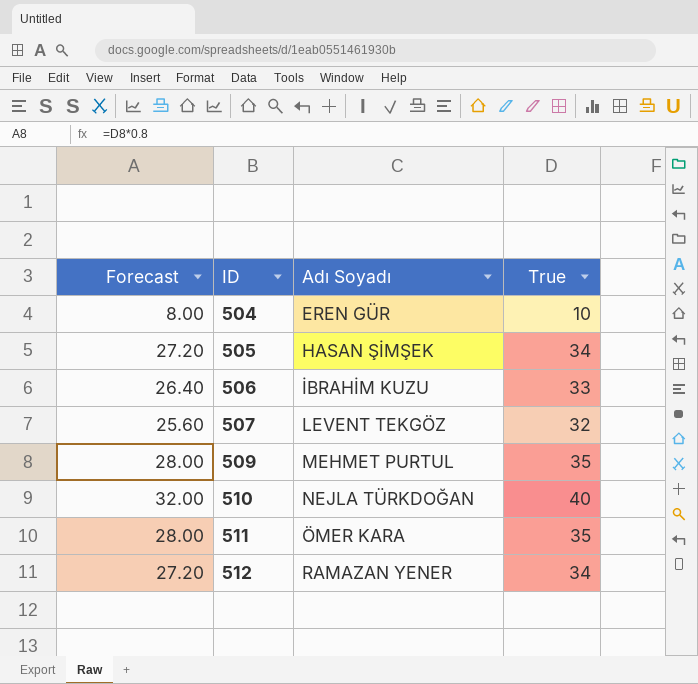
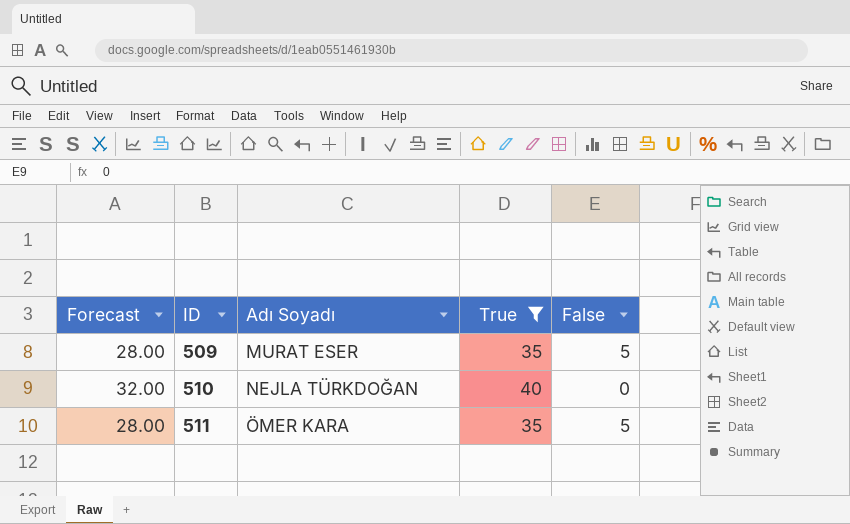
filter: none -> True >= 35
column False | position: none -> 5
509 | Adı Soyadı: MEHMET PURTUL -> MURAT ESER

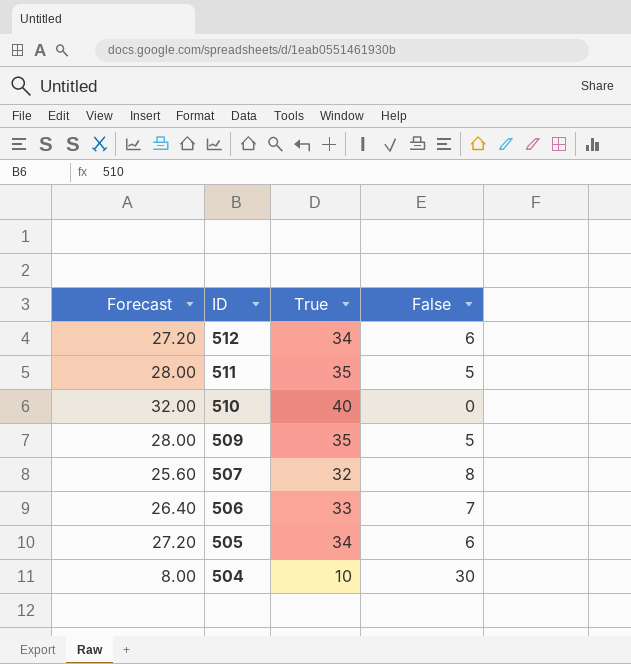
filter: True >= 35 -> none
row order: ID ascending -> ID descending
column Adı Soyadı | position: 3 -> none

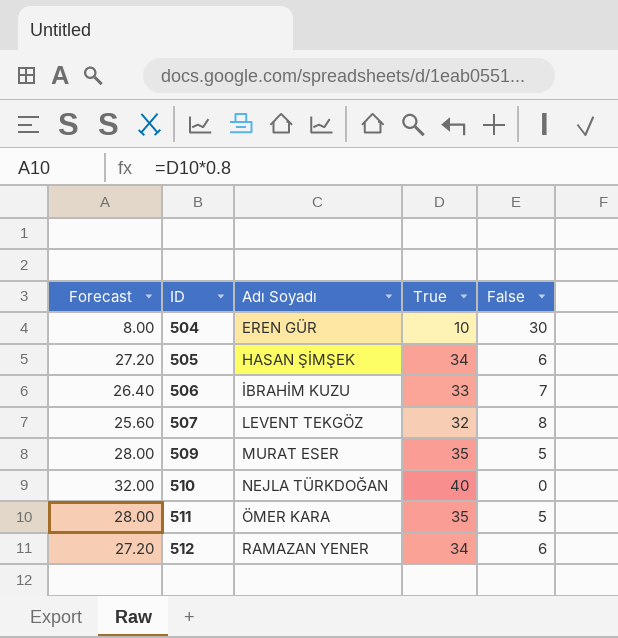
row order: ID descending -> ID ascending
column Adı Soyadı | position: none -> 3

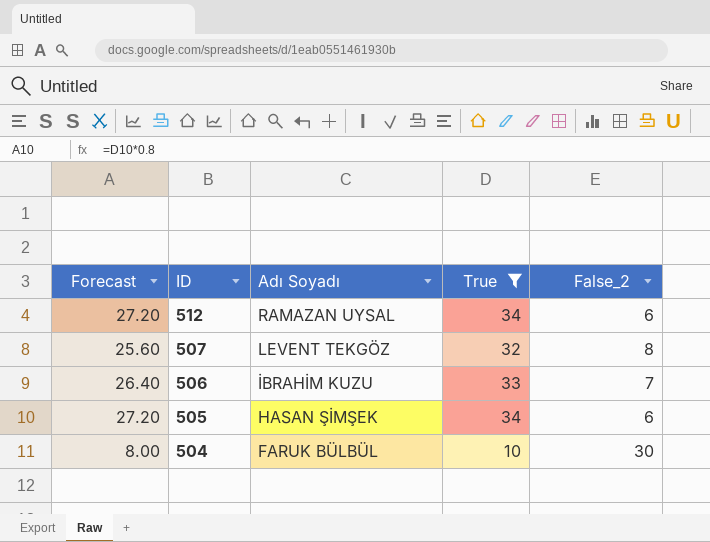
filter: none -> True <= 34
row order: ID ascending -> ID descending
column name: False -> False_2
512 | Adı Soyadı: RAMAZAN YENER -> RAMAZAN UYSAL
504 | Adı Soyadı: EREN GÜR -> FARUK BÜLBÜL

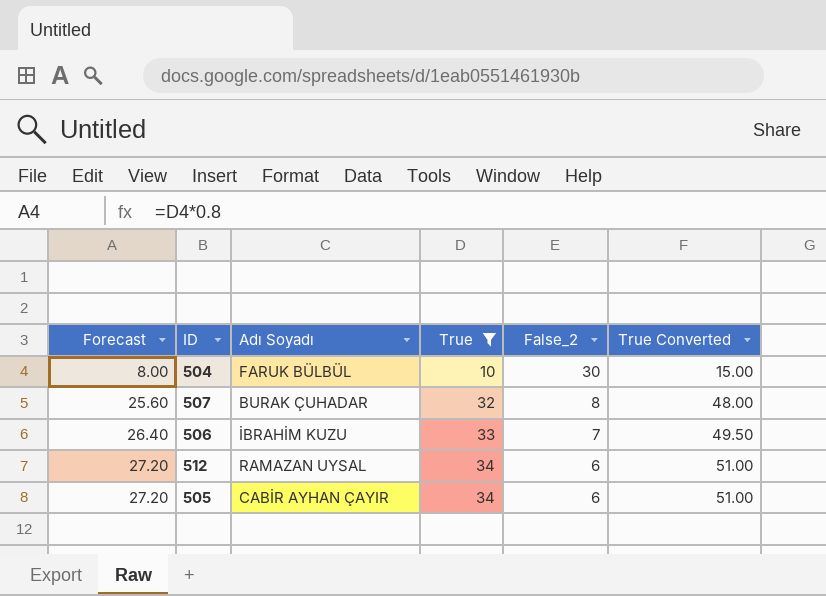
row order: ID descending -> Forecast ascending
column True Converted | formula: none -> [True] * 1.5
507 | Adı Soyadı: LEVENT TEKGÖZ -> BURAK ÇUHADAR
505 | Adı Soyadı: HASAN ŞİMŞEK -> CABİR AYHAN ÇAYIR

